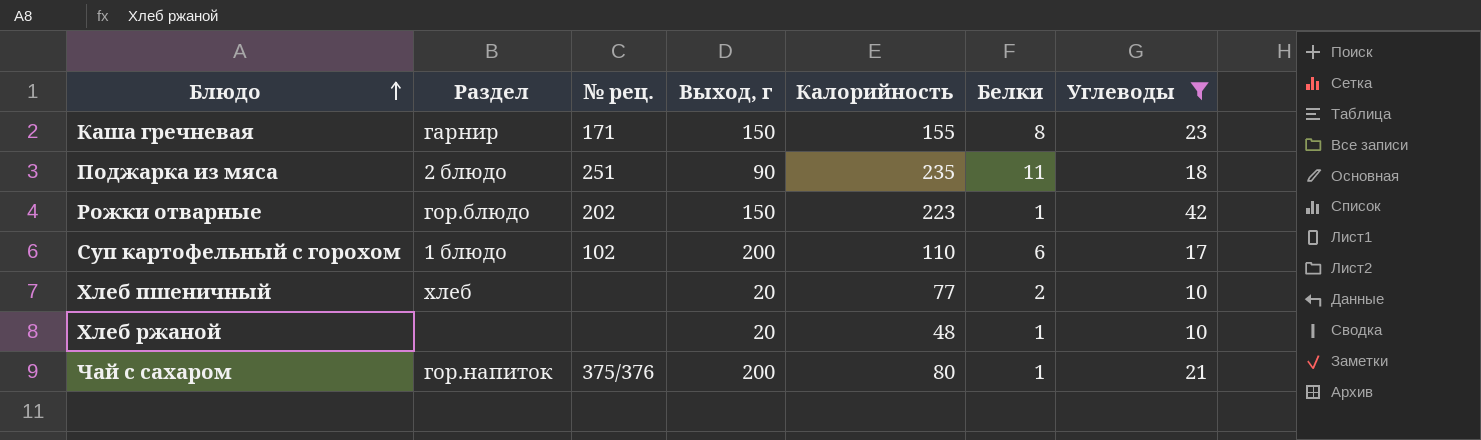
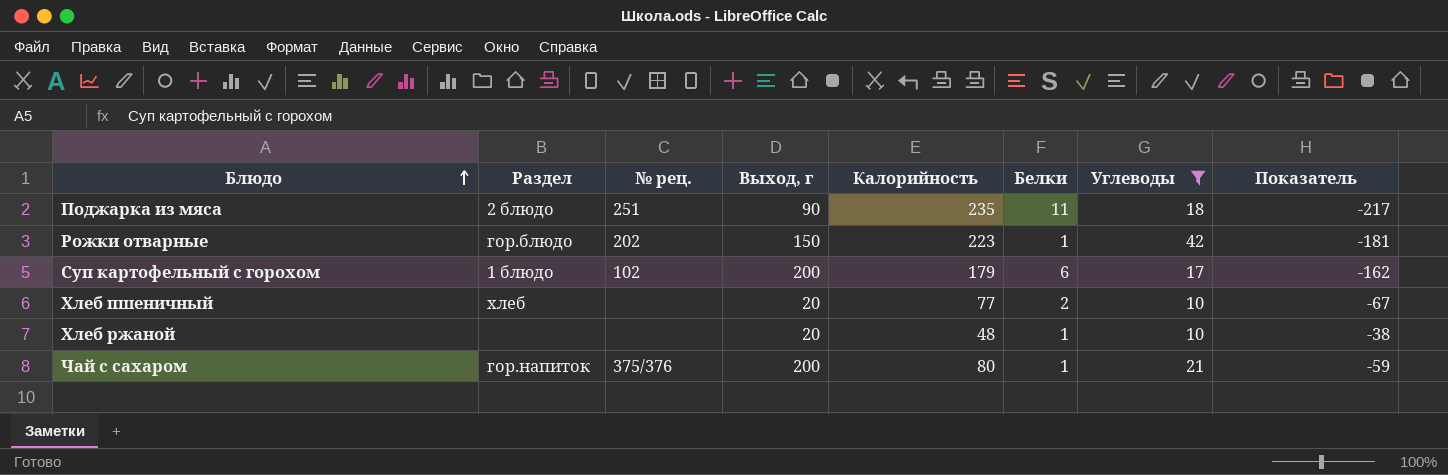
column Показатель | formula: none -> [Углеводы] - [Калорийность]
row Каша гречневая: гарнир | 171 | 150 | 155 | 8 | 23 -> none
Суп картофельный с горохом | Калорийность: 110 -> 179

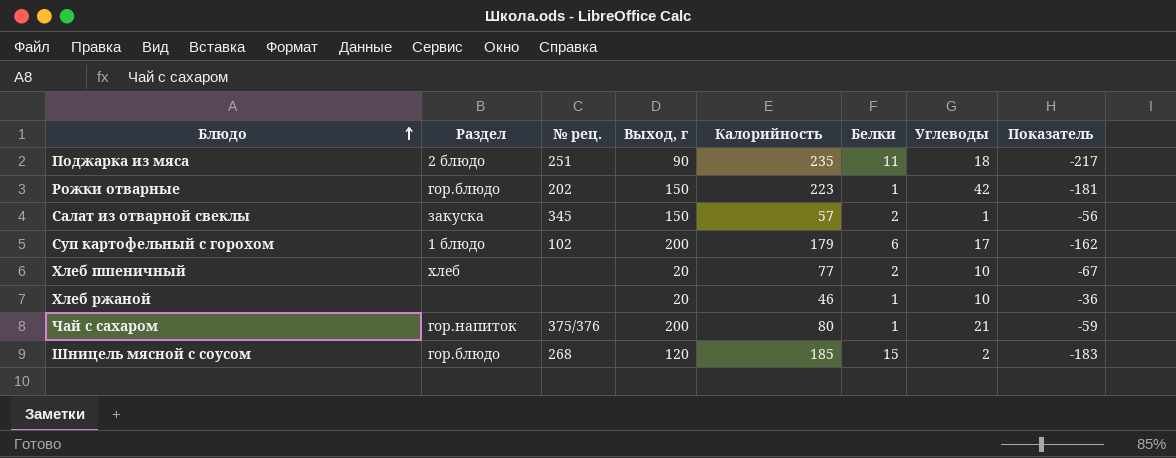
filter: Углеводы >= 10 -> none
Хлеб ржаной | Калорийность: 48 -> 46
Хлеб ржаной | Показатель: -38 -> -36

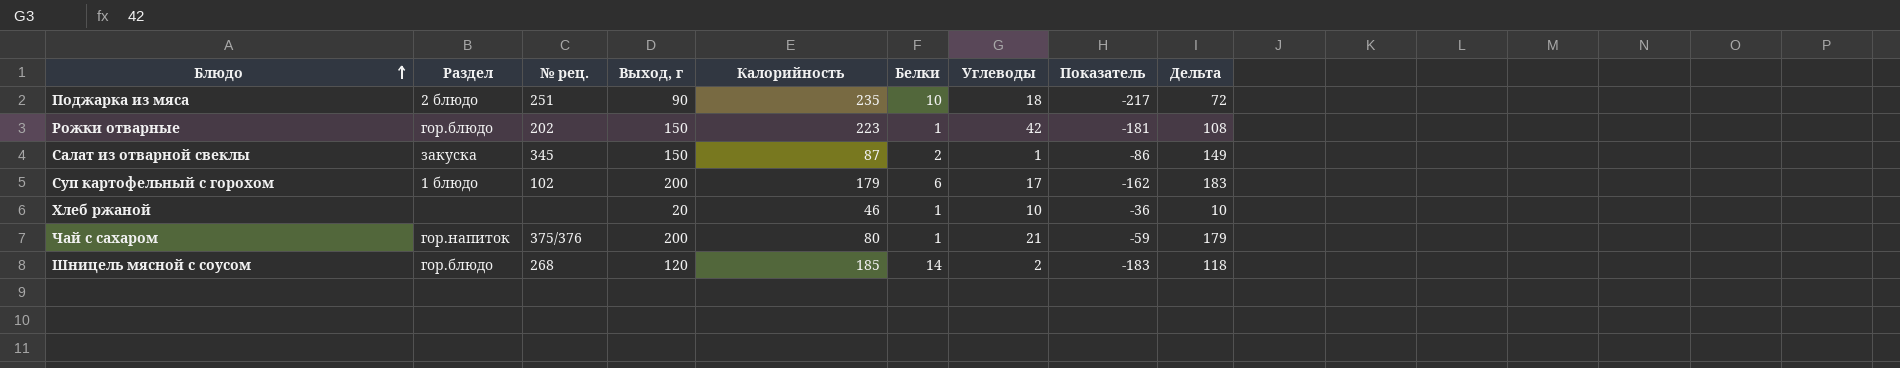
column Дельта | formula: none -> [Выход, г] - [Углеводы]
row Хлеб пшеничный: хлеб | none | 20 | 77 | 2 | 10 | -67 -> none
Поджарка из мяса | Белки: 11 -> 10
Салат из отварной свеклы | Калорийность: 57 -> 87
Салат из отварной свеклы | Показатель: -56 -> -86
Шницель мясной с соусом | Белки: 15 -> 14

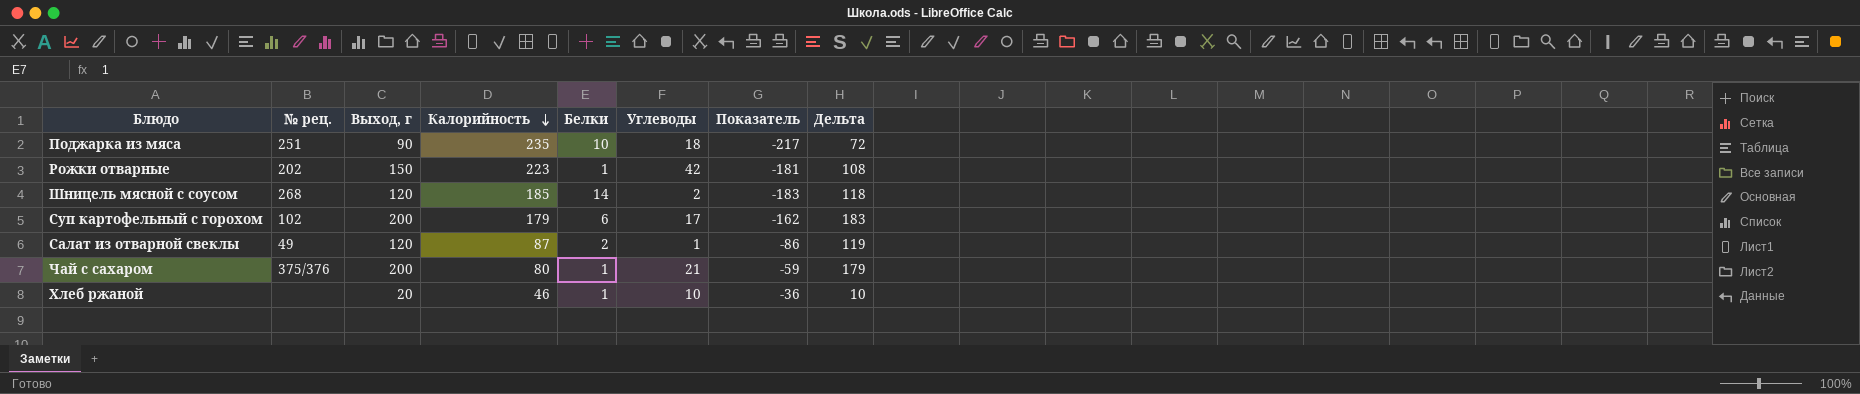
row order: Блюдо ascending -> Калорийность descending
column Раздел | position: 2 -> none
Салат из отварной свеклы | № рец.: 345 -> 49
Салат из отварной свеклы | Выход, г: 150 -> 120
Салат из отварной свеклы | Дельта: 149 -> 119

